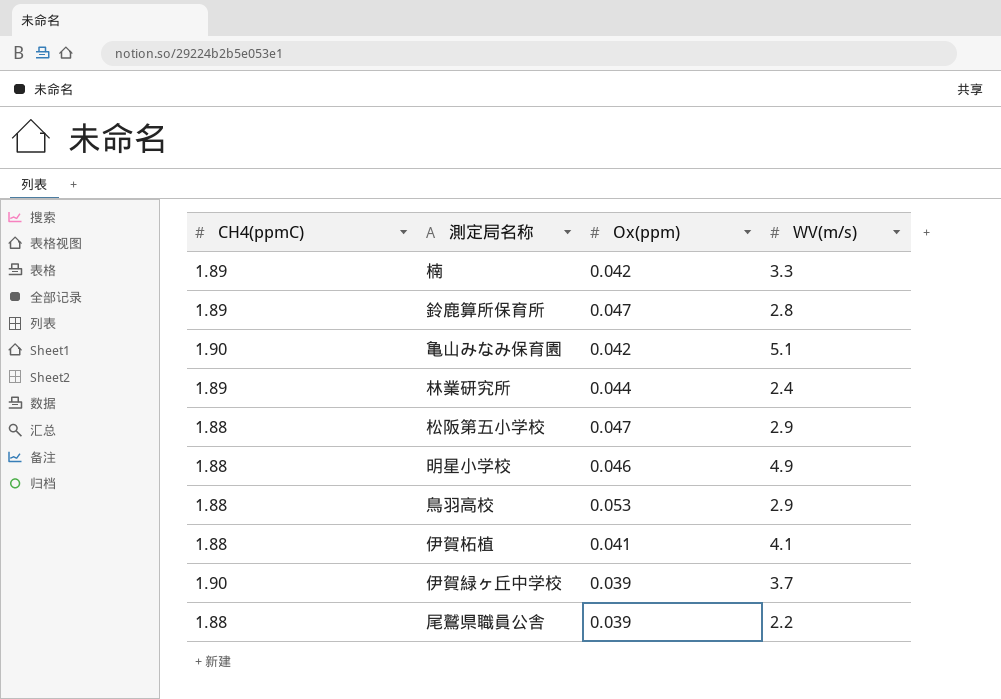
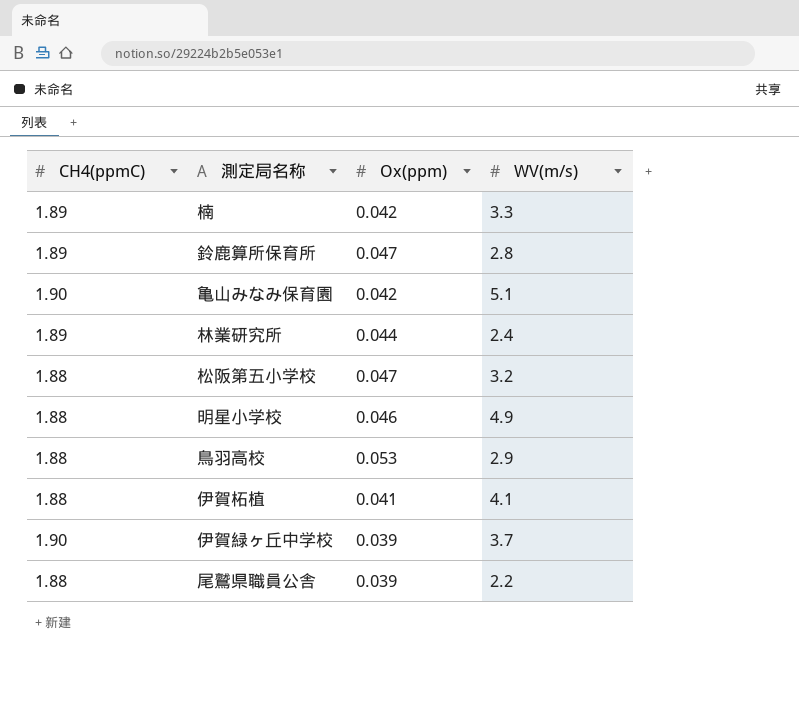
松阪第五小学校 | WV(m/s): 2.9 -> 3.2

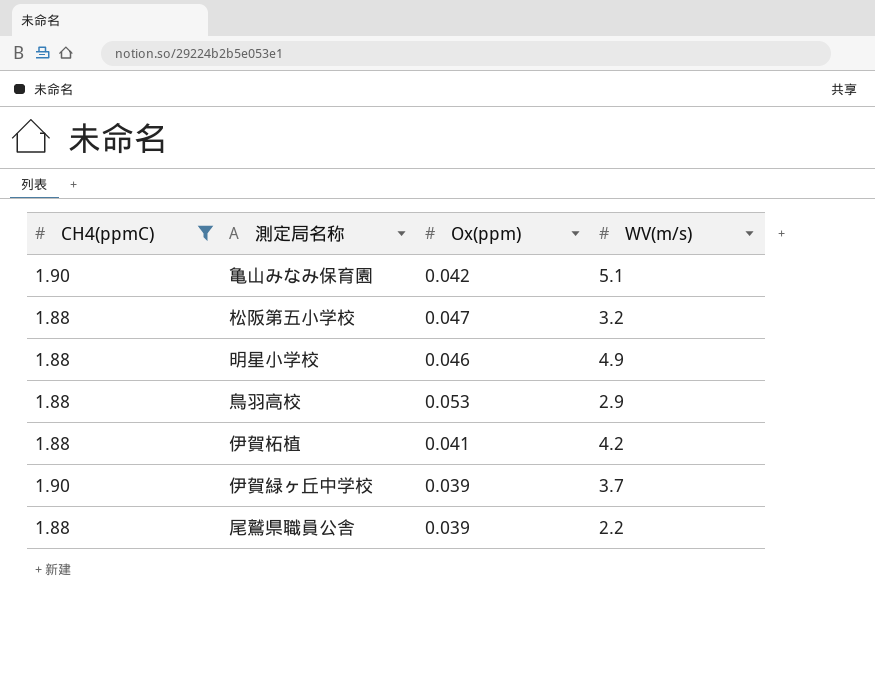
filter: none -> CH4(ppmC) != 1.89
伊賀柘植 | WV(m/s): 4.1 -> 4.2

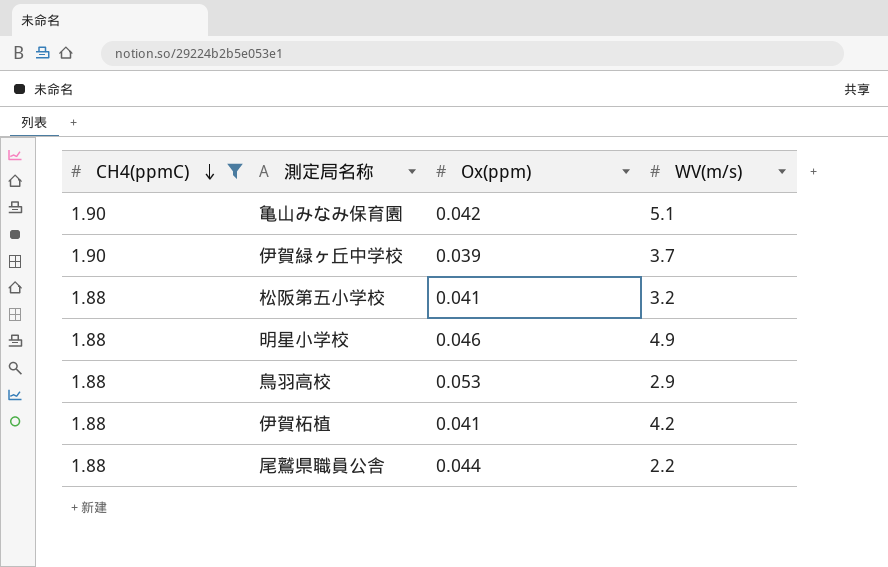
row order: none -> CH4(ppmC) descending
松阪第五小学校 | Ox(ppm): 0.047 -> 0.041
尾鷲県職員公舎 | Ox(ppm): 0.039 -> 0.044

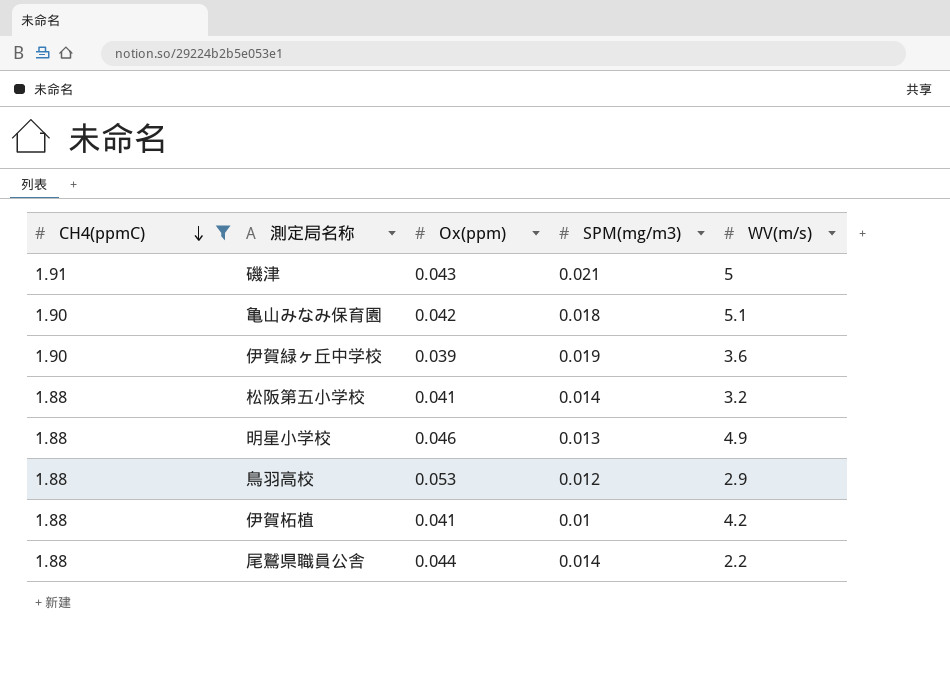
column SPM(mg/m3) | position: none -> 4
row 磯津: none -> 1.91 | 0.043 | 0.021 | 5
伊賀緑ヶ丘中学校 | WV(m/s): 3.7 -> 3.6

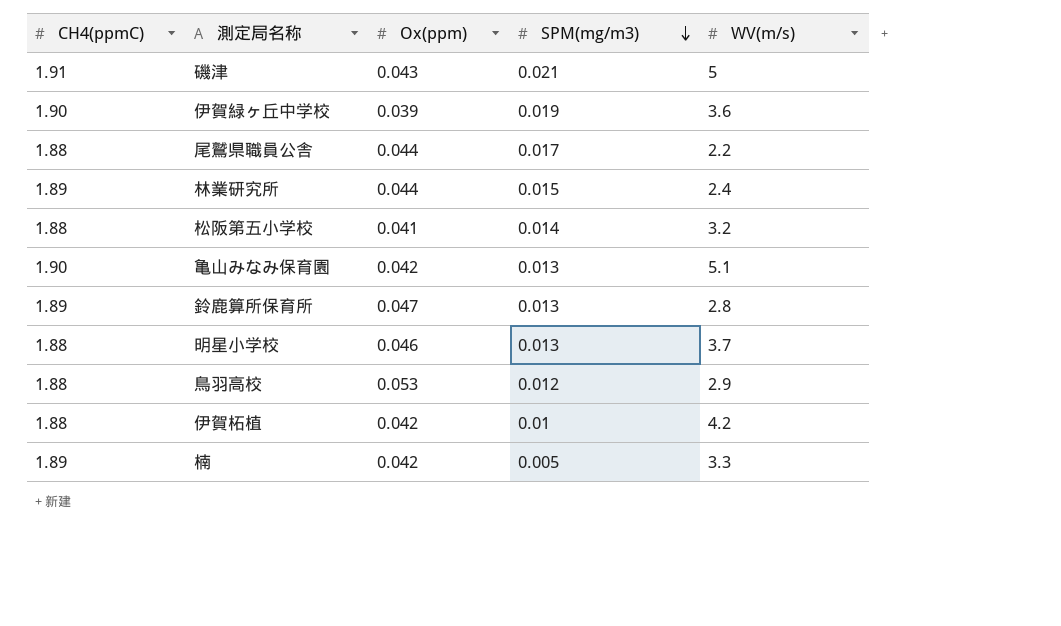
filter: CH4(ppmC) != 1.89 -> none
row order: CH4(ppmC) descending -> SPM(mg/m3) descending
尾鷲県職員公舎 | SPM(mg/m3): 0.014 -> 0.017
亀山みなみ保育園 | SPM(mg/m3): 0.018 -> 0.013
明星小学校 | WV(m/s): 4.9 -> 3.7
伊賀柘植 | Ox(ppm): 0.041 -> 0.042

